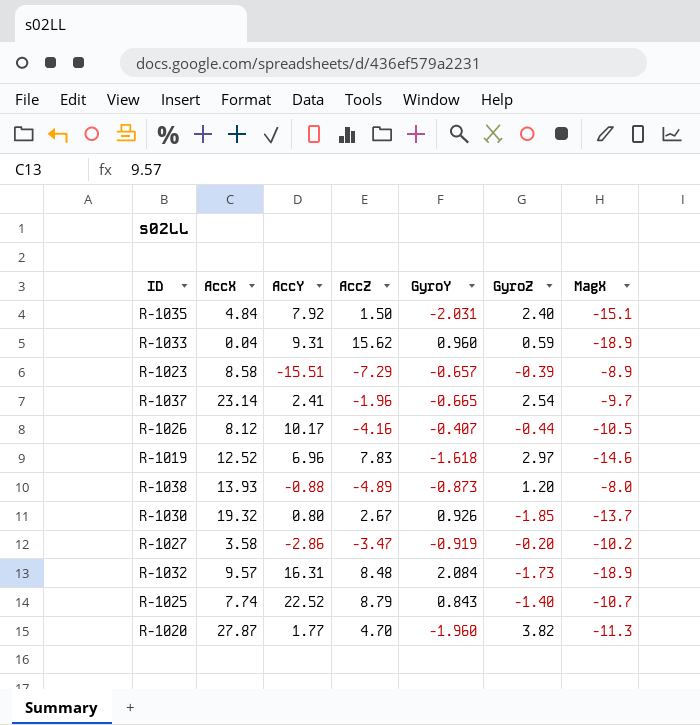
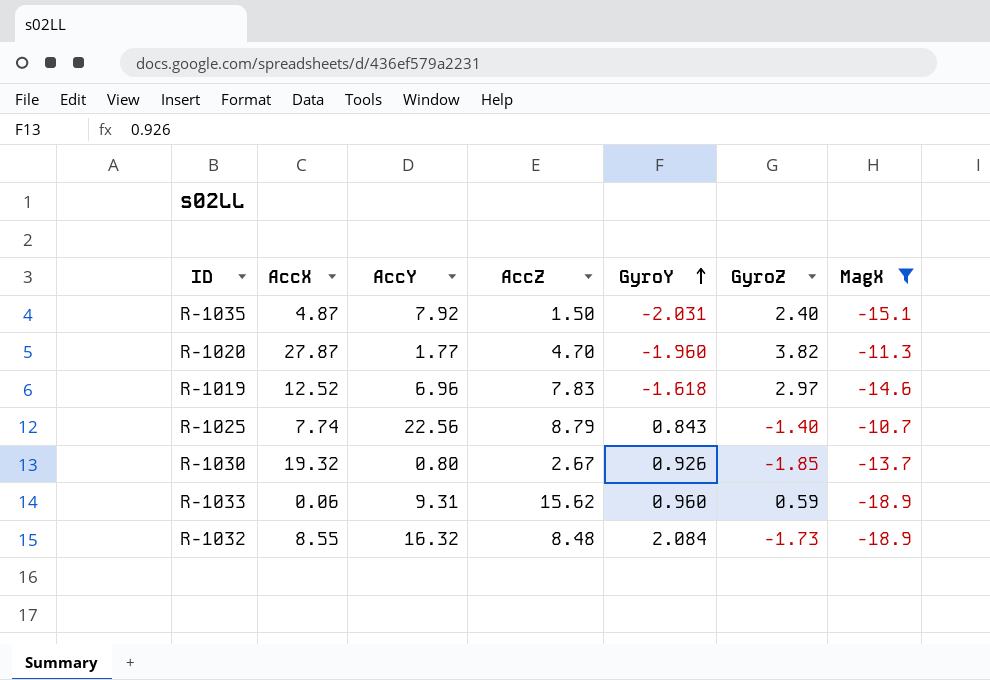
filter: none -> MagX <= -10.7
row order: none -> GyroY ascending
R-1035 | AccX: 4.84 -> 4.87
R-1025 | AccY: 22.52 -> 22.56
R-1033 | AccX: 0.04 -> 0.06
R-1032 | AccX: 9.57 -> 8.55
R-1032 | AccY: 16.31 -> 16.32

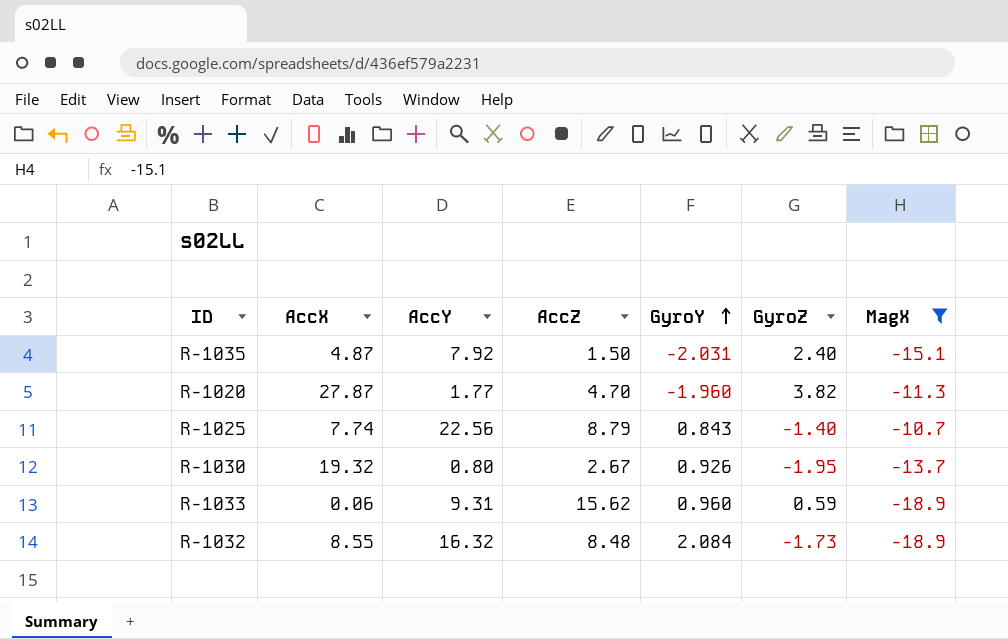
row R-1019: 12.52 | 6.96 | 7.83 | -1.618 | 2.97 | -14.6 -> none
R-1030 | GyroZ: -1.85 -> -1.95

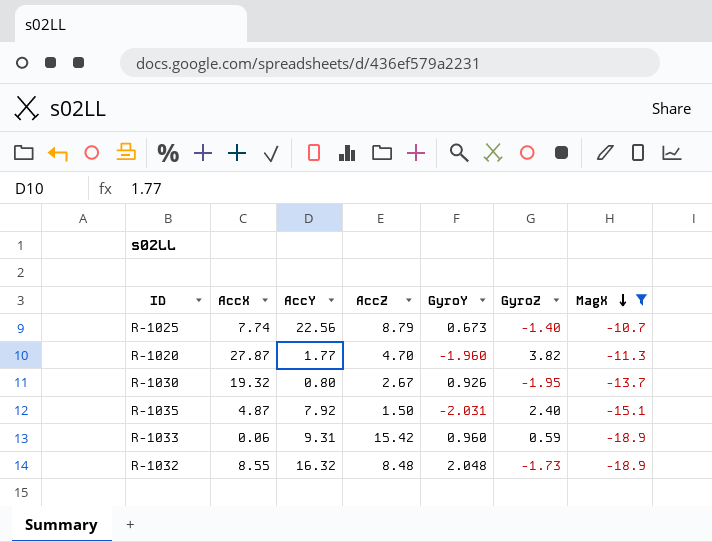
row order: GyroY ascending -> MagX descending
R-1025 | GyroY: 0.843 -> 0.673
R-1033 | AccZ: 15.62 -> 15.42
R-1032 | GyroY: 2.084 -> 2.048

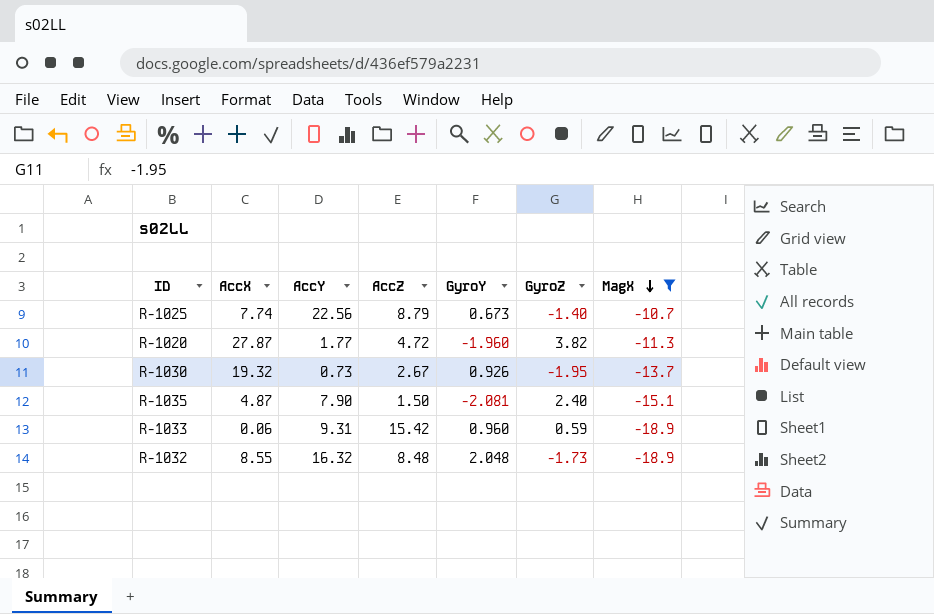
R-1020 | AccZ: 4.70 -> 4.72
R-1030 | AccY: 0.80 -> 0.73
R-1035 | AccY: 7.92 -> 7.90
R-1035 | GyroY: -2.031 -> -2.081

